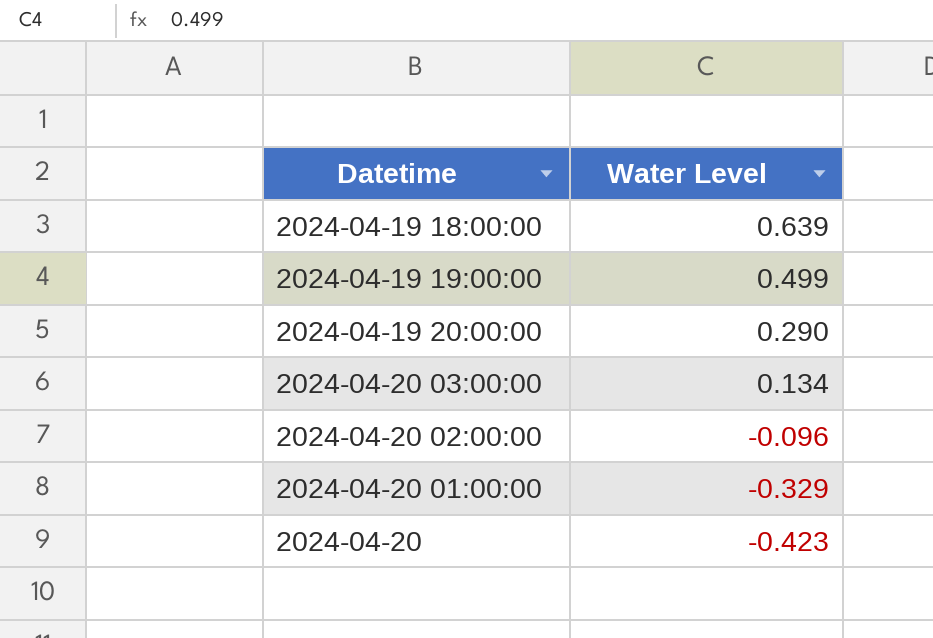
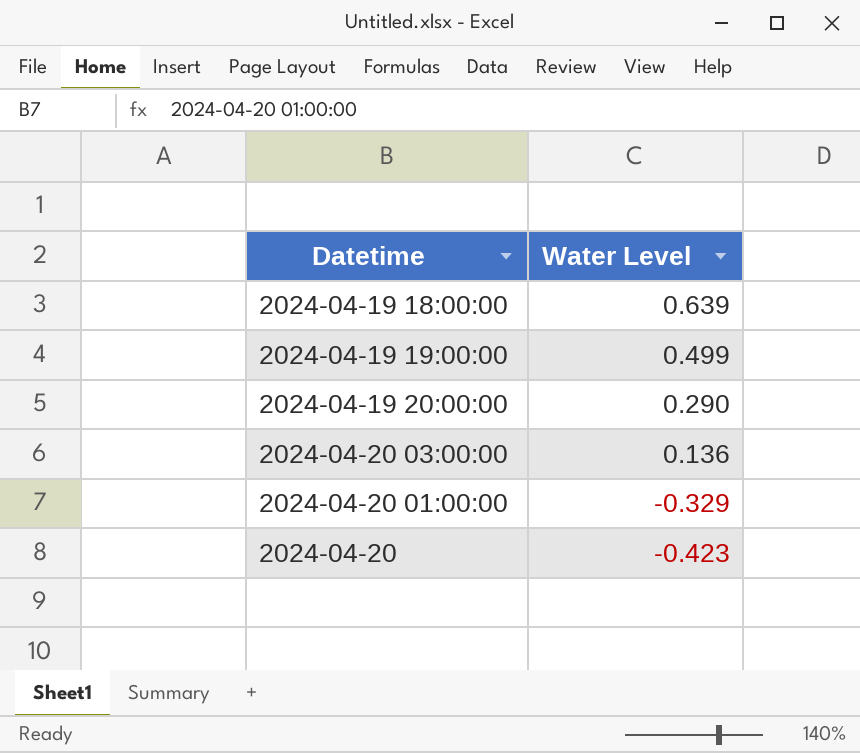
row 2024-04-20 02:00:00: -0.096 -> none
2024-04-20 03:00:00 | Water Level: 0.134 -> 0.136

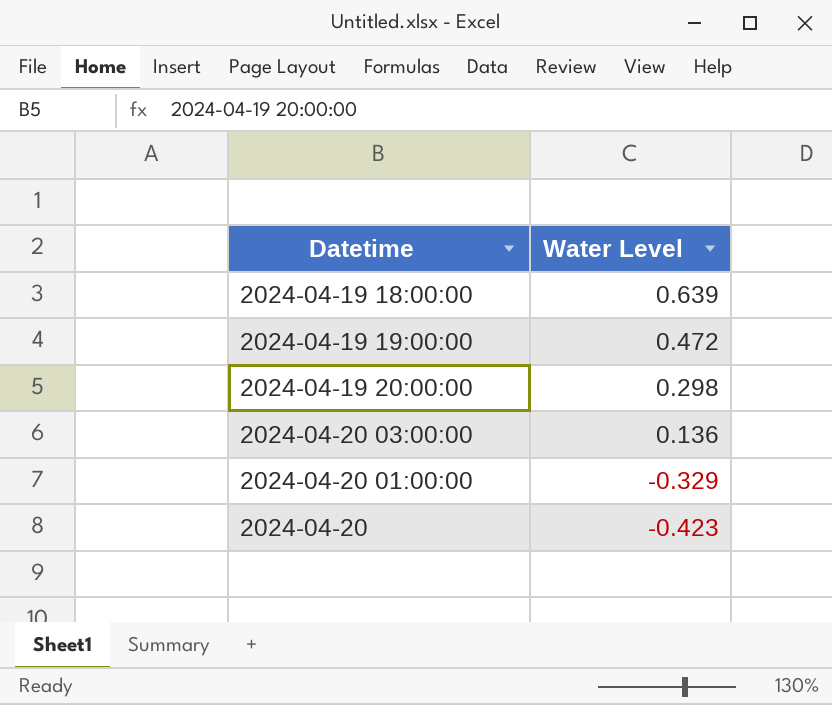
2024-04-19 19:00:00 | Water Level: 0.499 -> 0.472
2024-04-19 20:00:00 | Water Level: 0.290 -> 0.298

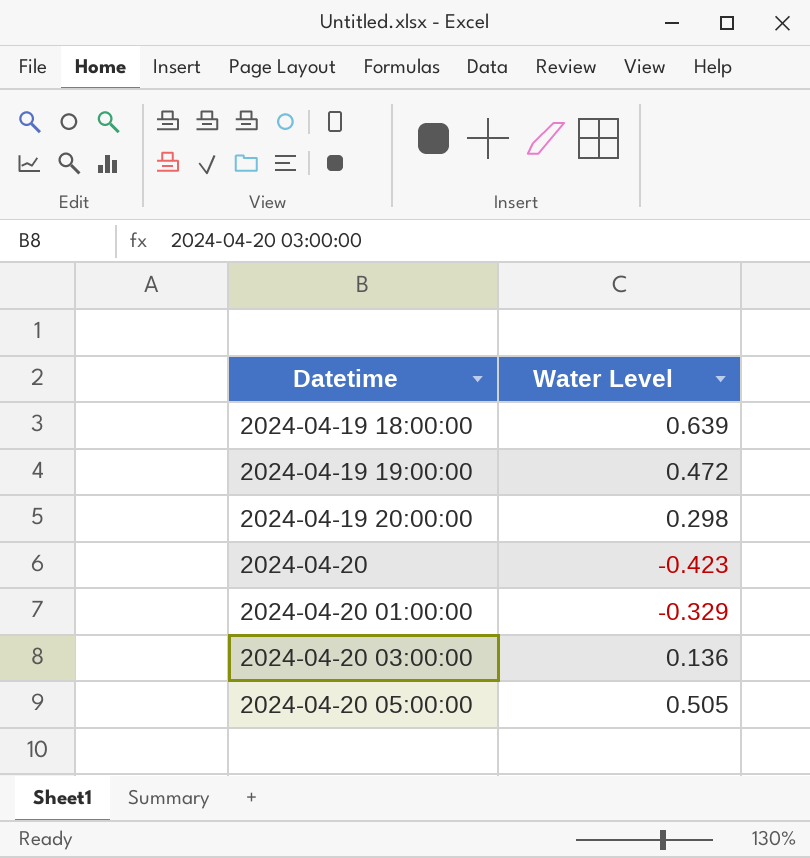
row order: Water Level descending -> Datetime ascending
row 2024-04-20 05:00:00: none -> 0.505

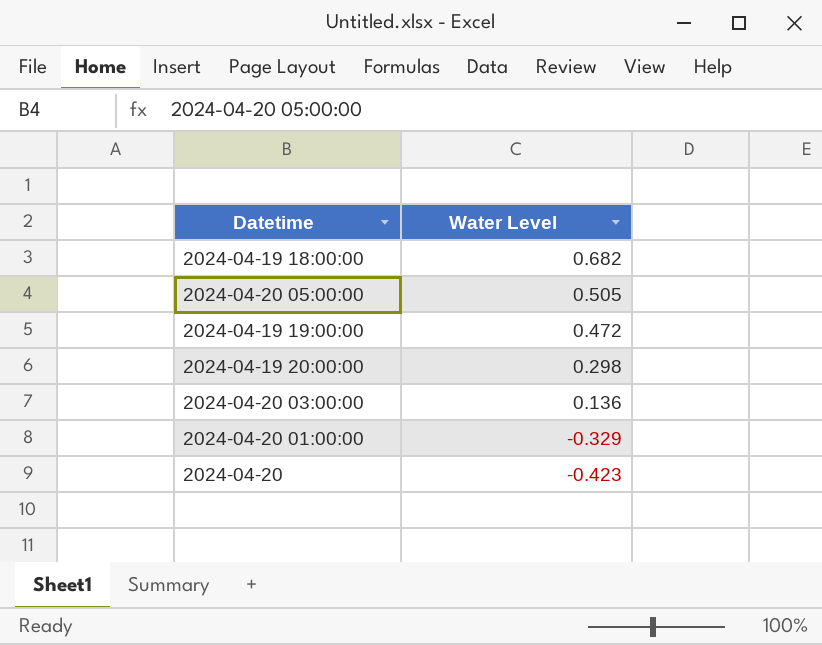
row order: Datetime ascending -> Water Level descending
2024-04-19 18:00:00 | Water Level: 0.639 -> 0.682

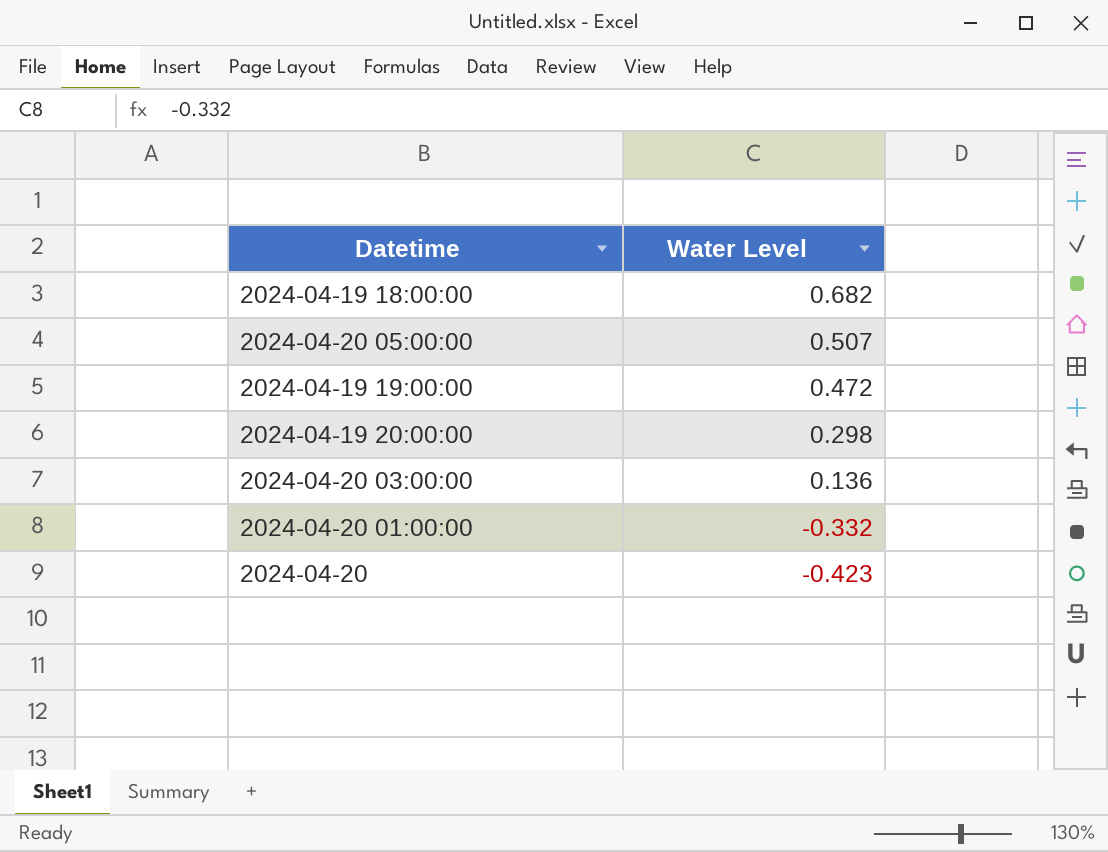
2024-04-20 05:00:00 | Water Level: 0.505 -> 0.507
2024-04-20 01:00:00 | Water Level: -0.329 -> -0.332

